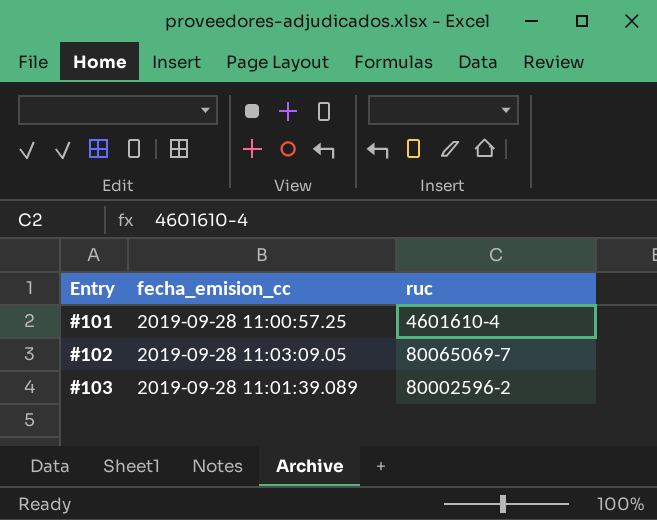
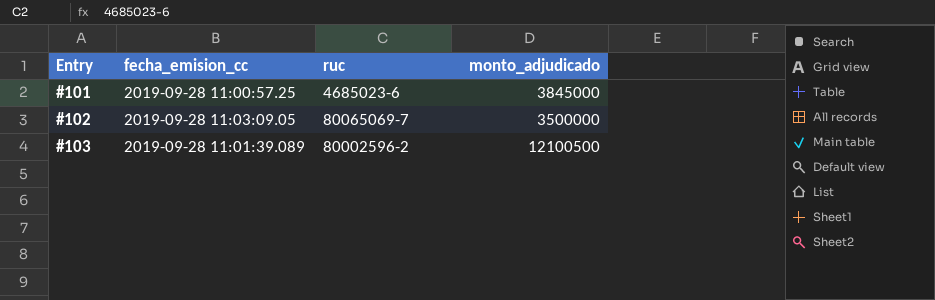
column monto_adjudicado | position: none -> 4
#101 | ruc: 4601610-4 -> 4685023-6

